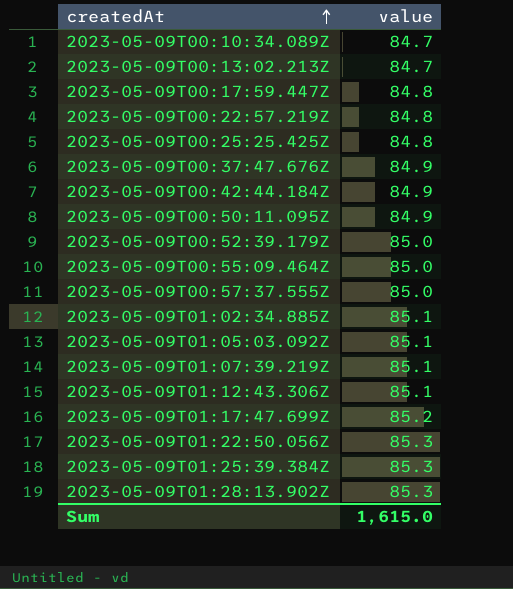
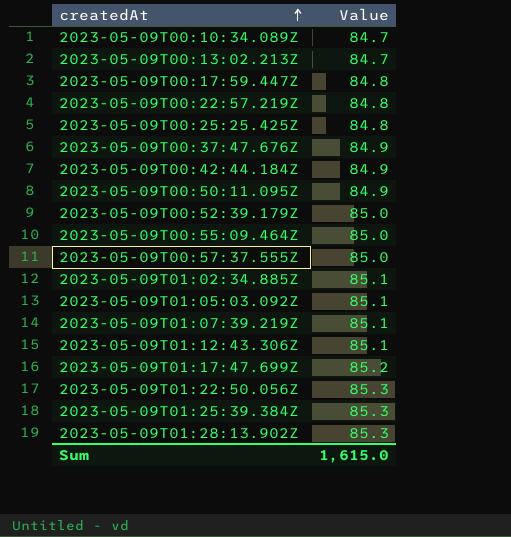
column name: value -> Value

